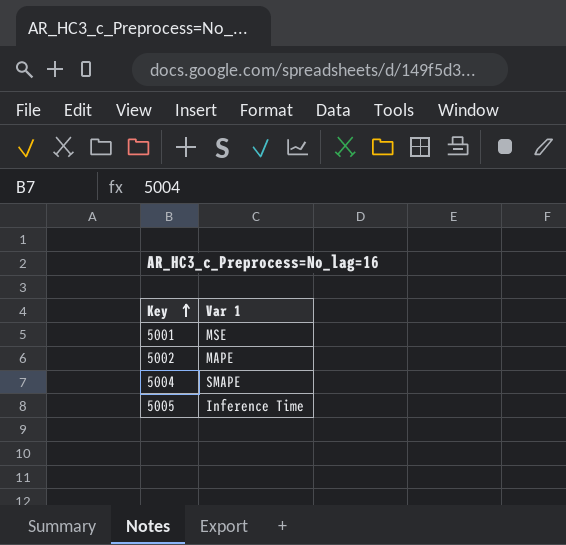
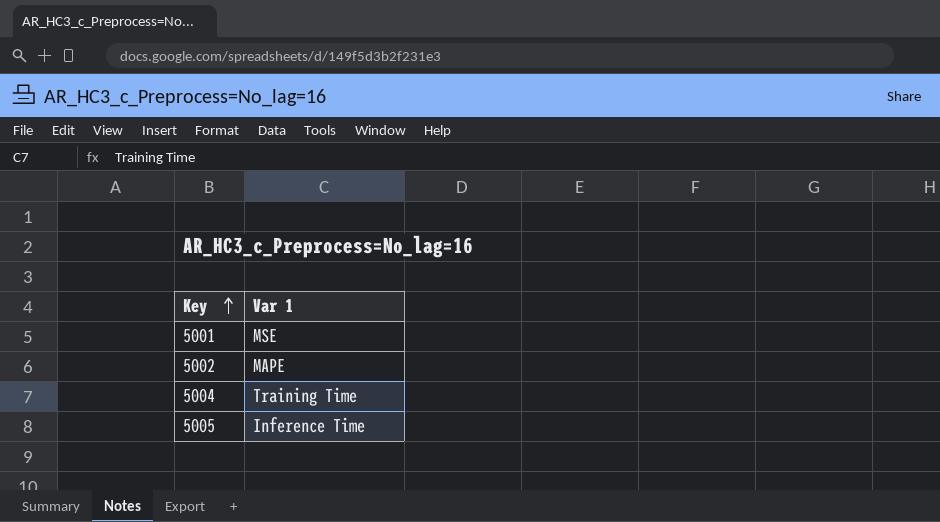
5004 | Var 1: SMAPE -> Training Time

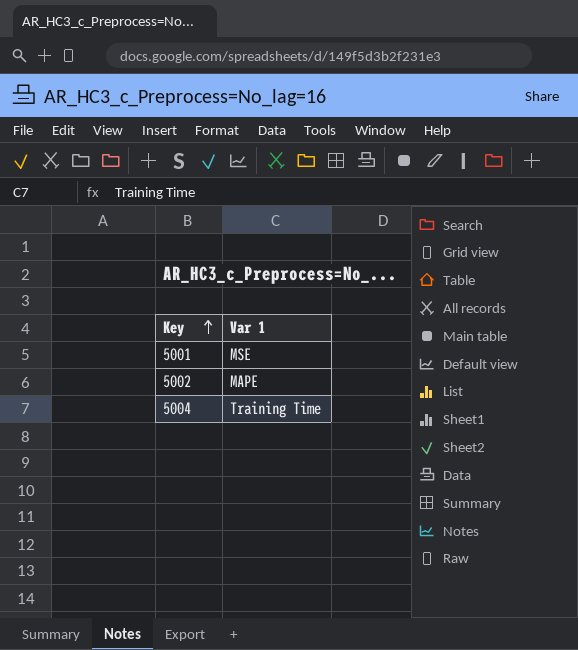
row 5005: Inference Time -> none

